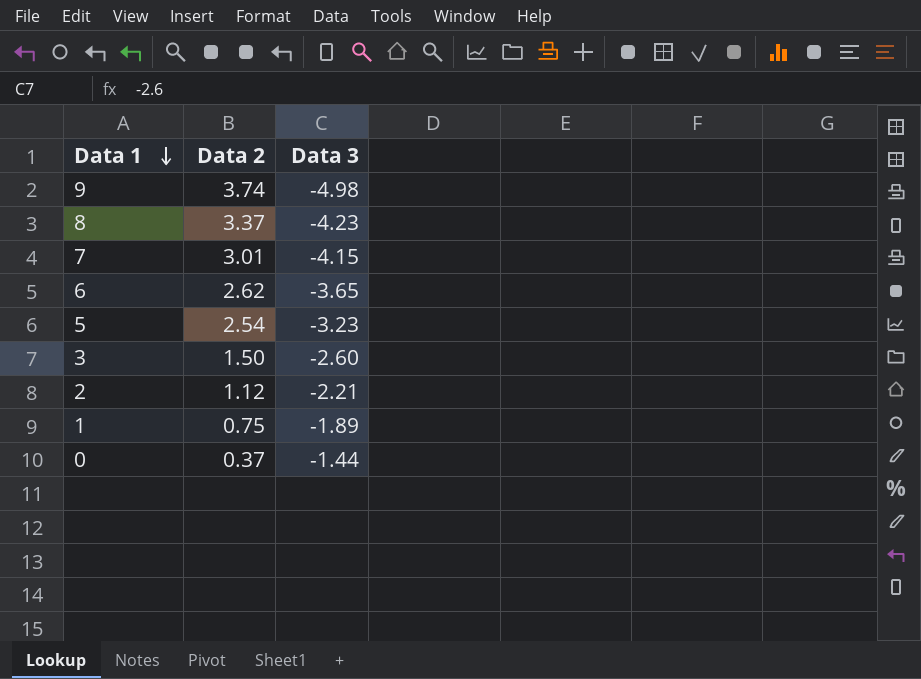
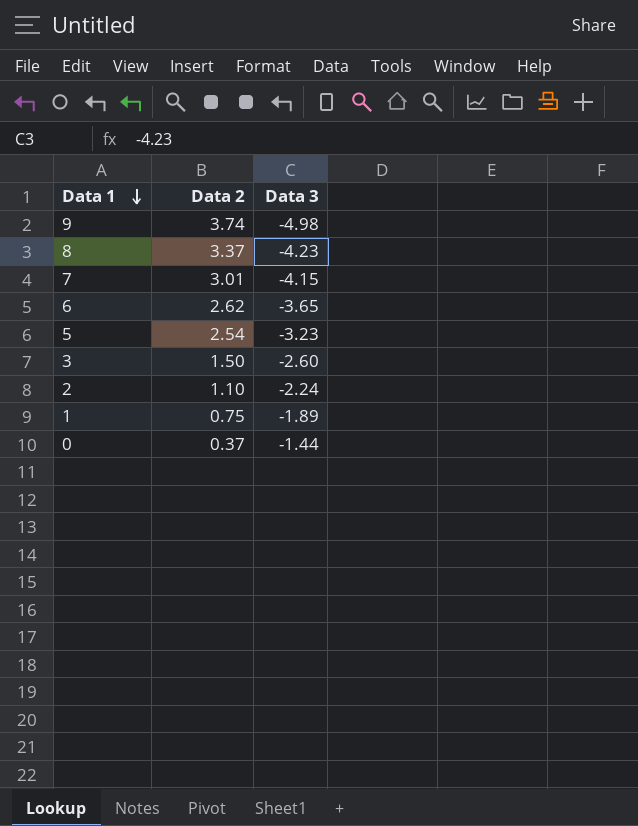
2 | Data 2: 1.12 -> 1.10
2 | Data 3: -2.21 -> -2.24

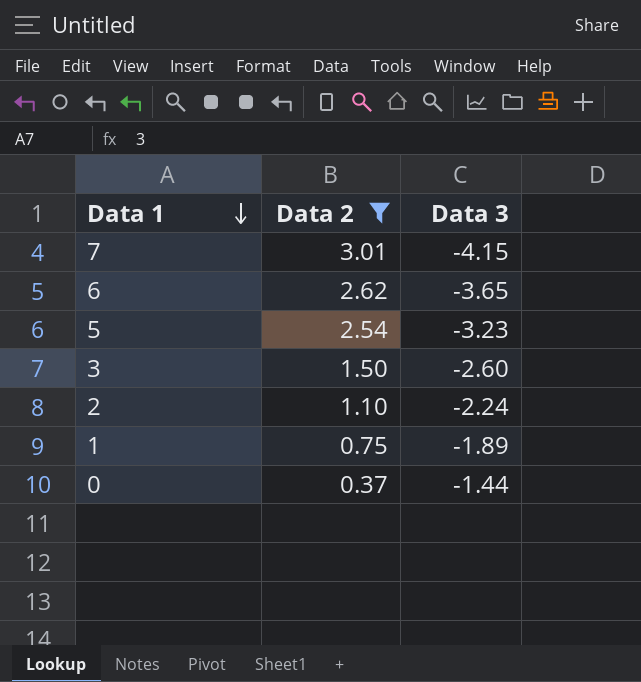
filter: none -> Data 2 <= 3.01

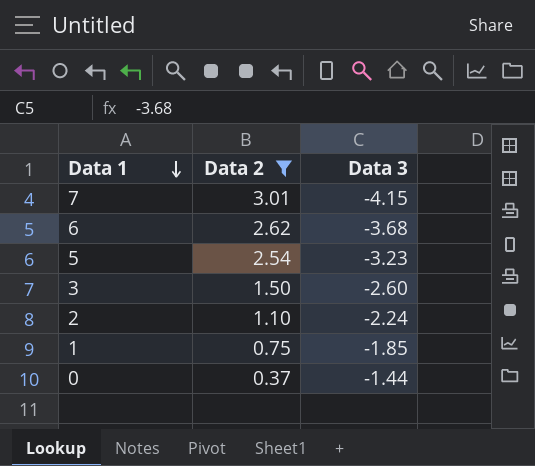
6 | Data 3: -3.65 -> -3.68
1 | Data 3: -1.89 -> -1.85

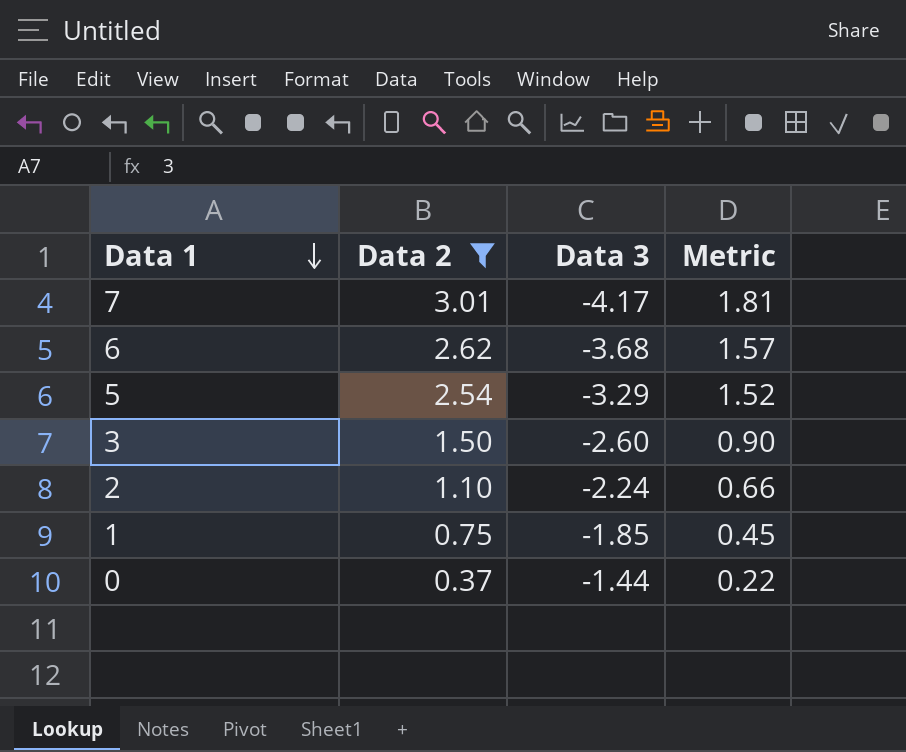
column Metric | formula: none -> [Data 2] * 0.6
7 | Data 3: -4.15 -> -4.17
5 | Data 3: -3.23 -> -3.29

